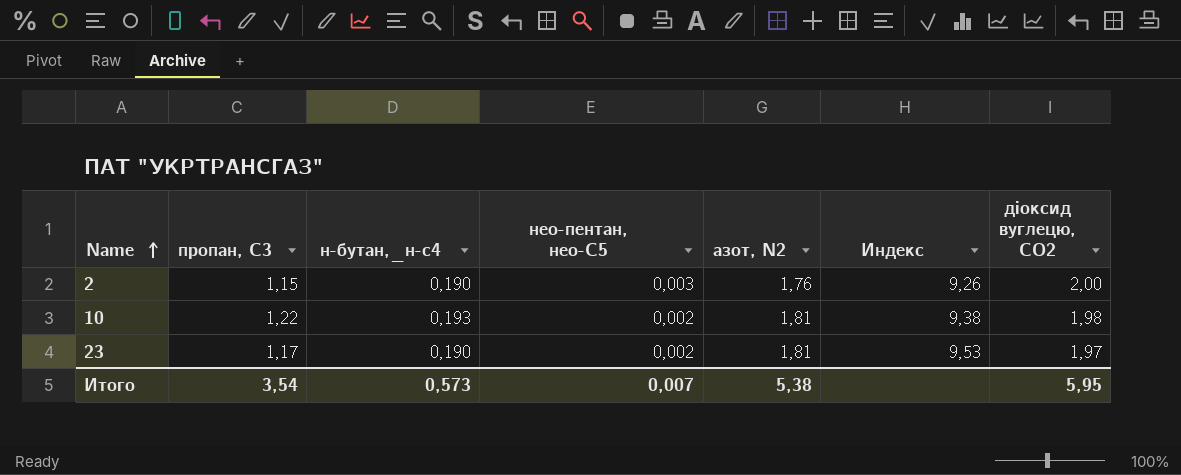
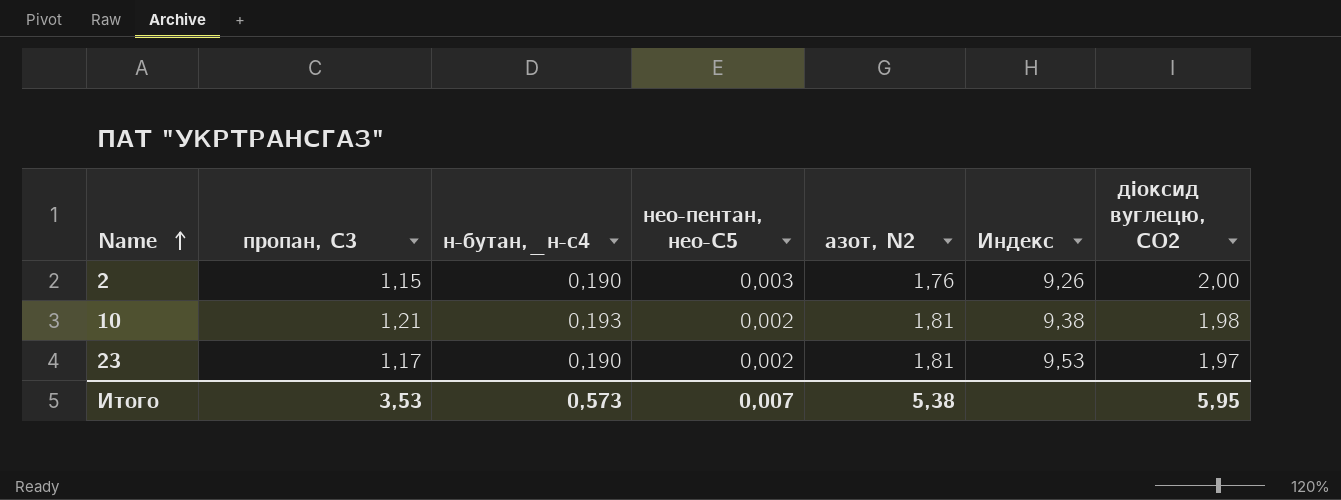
10 | пропан, С3: 1,22 -> 1,21
Итого | пропан, С3: 3,54 -> 3,53

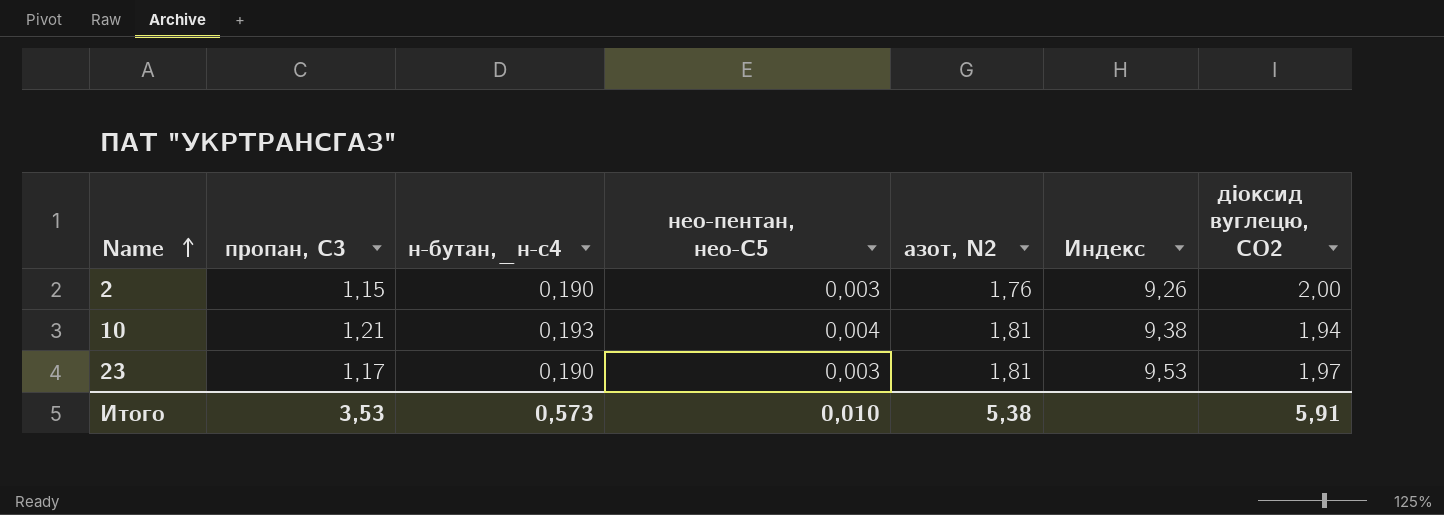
10 | нео-пентан, нео-С5: 0,002 -> 0,004
10 | діоксид вуглецю, CО2: 1,98 -> 1,94
23 | нео-пентан, нео-С5: 0,002 -> 0,003
Итого | нео-пентан, нео-С5: 0,007 -> 0,010
Итого | діоксид вуглецю, CО2: 5,95 -> 5,91

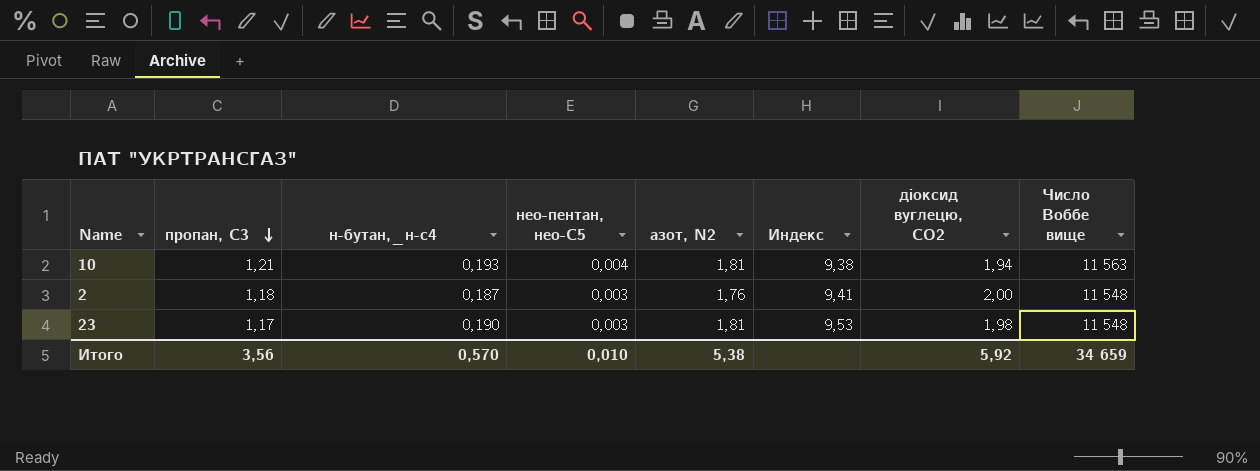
row order: Name ascending -> пропан, С3 descending
column Число Воббе вище | position: none -> 8
2 | пропан, С3: 1,15 -> 1,18
2 | н-бутан,_н-с4: 0,190 -> 0,187
2 | Индекс: 9,26 -> 9,41
23 | діоксид вуглецю, CО2: 1,97 -> 1,98
Итого | пропан, С3: 3,53 -> 3,56
Итого | н-бутан,_н-с4: 0,573 -> 0,570
Итого | діоксид вуглецю, CО2: 5,91 -> 5,92

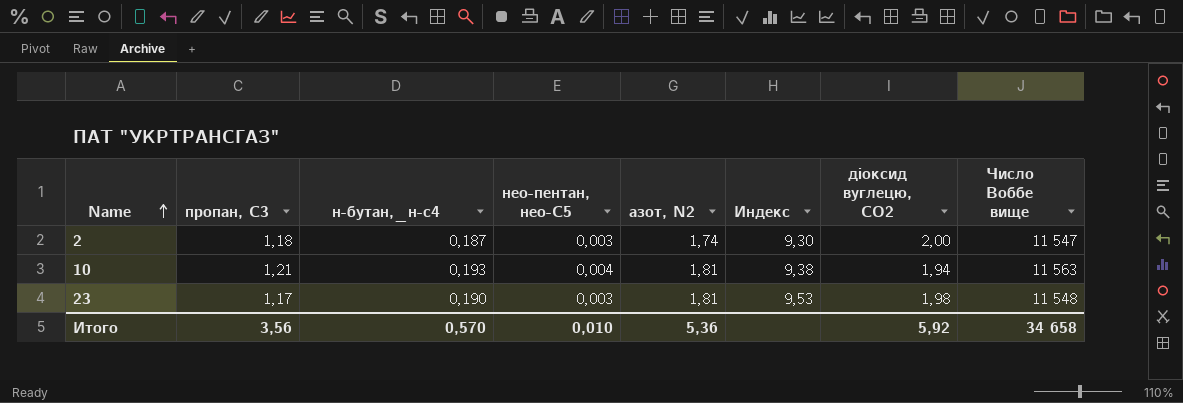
row order: пропан, С3 descending -> Name ascending
2 | азот, N2: 1,76 -> 1,74
2 | Индекс: 9,41 -> 9,30
2 | Число Воббе вище: 11 548 -> 11 547
Итого | азот, N2: 5,38 -> 5,36
Итого | Число Воббе вище: 34 659 -> 34 658

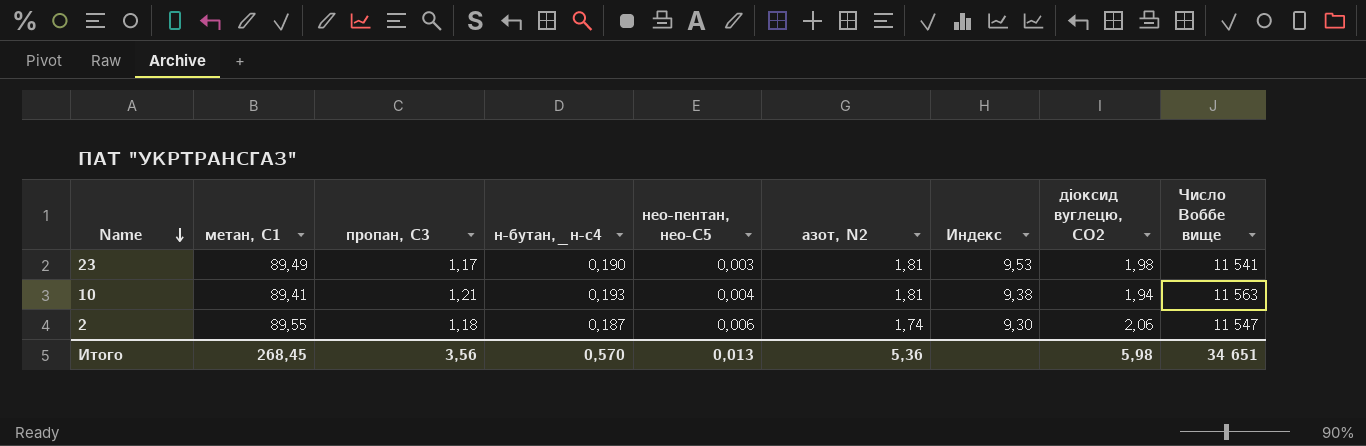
row order: Name ascending -> Name descending
column метан, С1 | position: none -> 2
23 | Число Воббе вище: 11 548 -> 11 541
2 | нео-пентан, нео-С5: 0,003 -> 0,006
2 | діоксид вуглецю, CО2: 2,00 -> 2,06
Итого | нео-пентан, нео-С5: 0,010 -> 0,013
Итого | діоксид вуглецю, CО2: 5,92 -> 5,98
Итого | Число Воббе вище: 34 658 -> 34 651

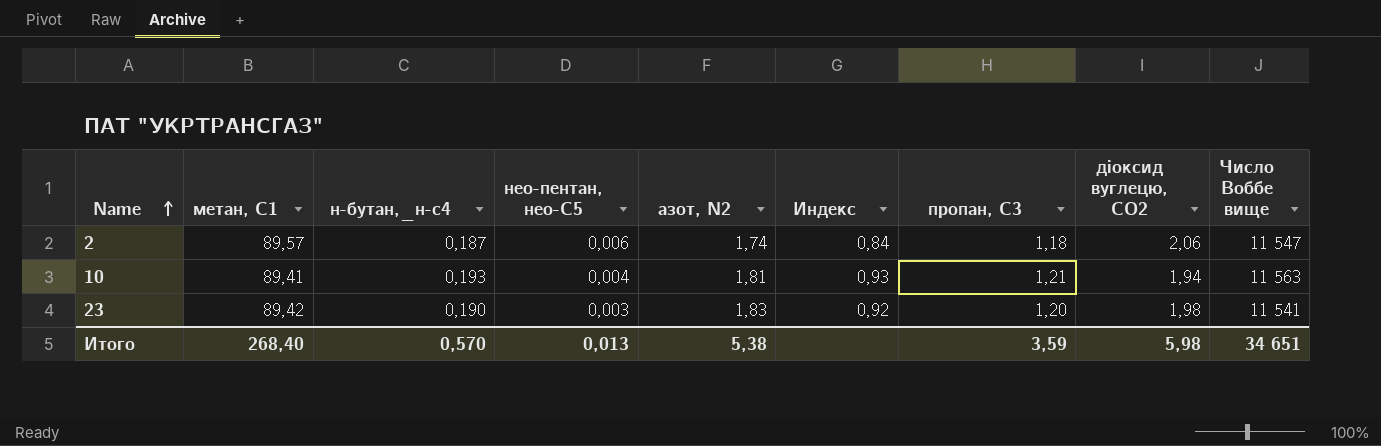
row order: Name descending -> Name ascending
column Индекс | formula: [азот, N2] / [н-бутан,_н-с4] -> [азот, N2] / [діоксид вуглецю, CО2]
column пропан, С3 | position: 3 -> 7
2 | метан, С1: 89,55 -> 89,57
23 | метан, С1: 89,49 -> 89,42
23 | азот, N2: 1,81 -> 1,83
23 | пропан, С3: 1,17 -> 1,20
Итого | метан, С1: 268,45 -> 268,40
Итого | азот, N2: 5,36 -> 5,38
Итого | пропан, С3: 3,56 -> 3,59

